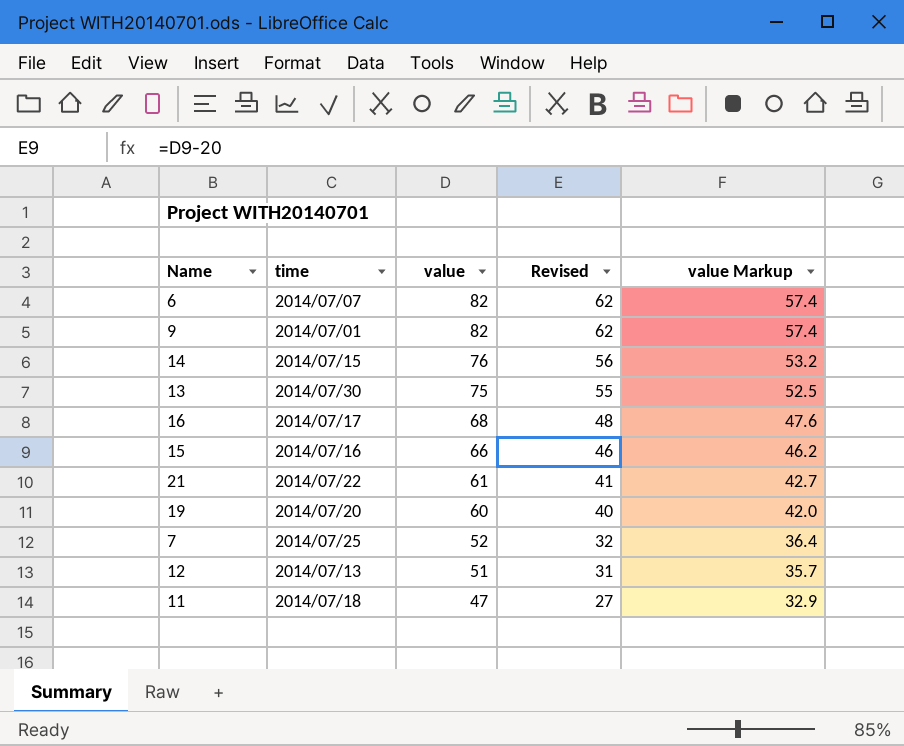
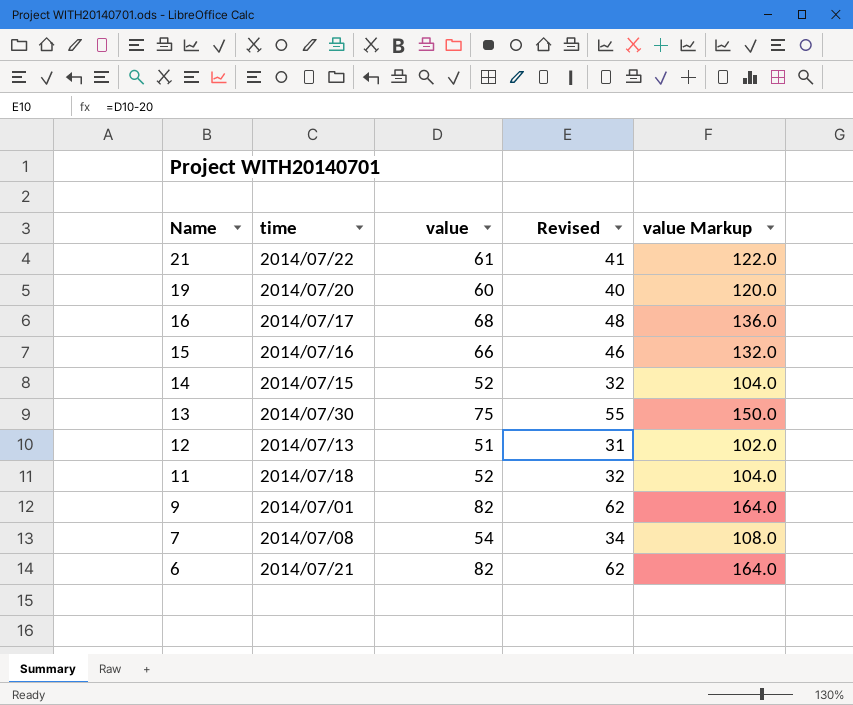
row order: value descending -> Name descending
column value Markup | formula: [value] * 0.7 -> [value] * 2
14 | value: 76 -> 52
14 | Revised: 56 -> 32
11 | value: 47 -> 52
11 | Revised: 27 -> 32
7 | time: 2014/07/25 -> 2014/07/08
7 | value: 52 -> 54
7 | Revised: 32 -> 34
6 | time: 2014/07/07 -> 2014/07/21

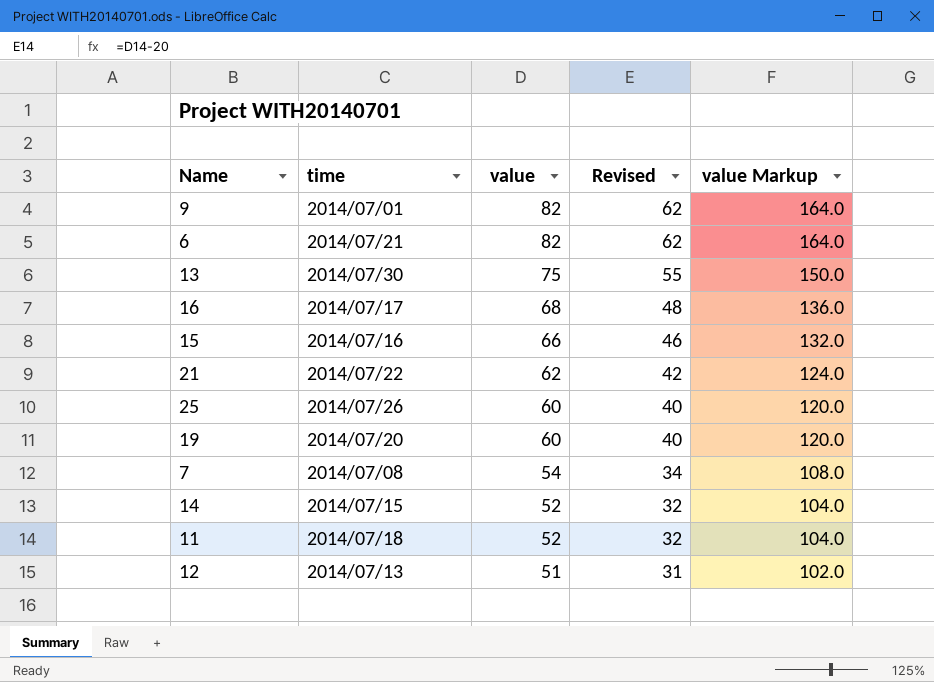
row order: Name descending -> value descending
21 | value: 61 -> 62
21 | Revised: 41 -> 42
21 | value Markup: 122.0 -> 124.0
row 25: none -> 2014/07/26 | 60 | 40 | 120.0

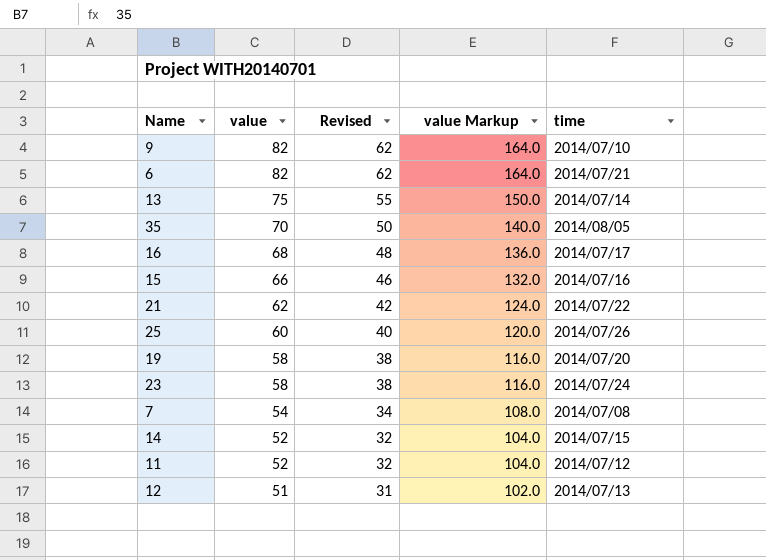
column time | position: 2 -> 5
9 | time: 2014/07/01 -> 2014/07/10
13 | time: 2014/07/30 -> 2014/07/14
row 35: none -> 70 | 50 | 140.0 | 2014/08/05
19 | value: 60 -> 58
19 | Revised: 40 -> 38
19 | value Markup: 120.0 -> 116.0
row 23: none -> 58 | 38 | 116.0 | 2014/07/24
11 | time: 2014/07/18 -> 2014/07/12

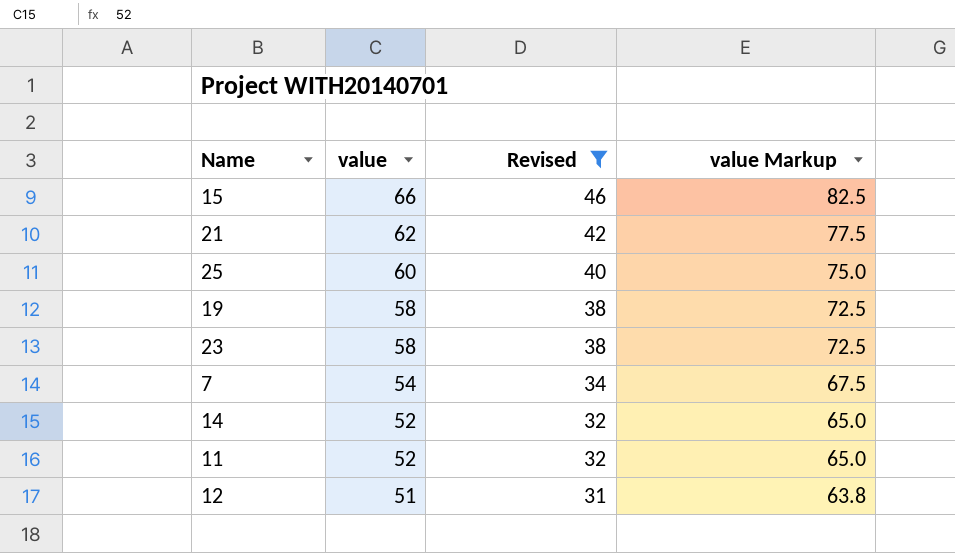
filter: none -> Revised <= 46
column time | position: 5 -> none
column value Markup | formula: [value] * 2 -> [value] * 1.25

